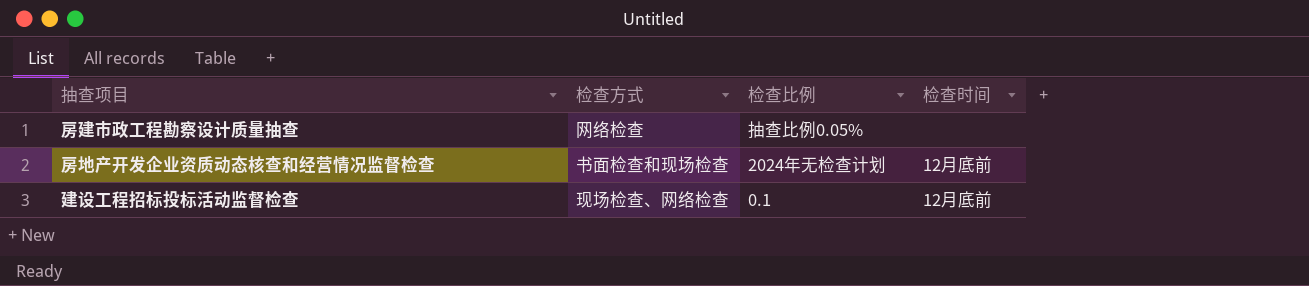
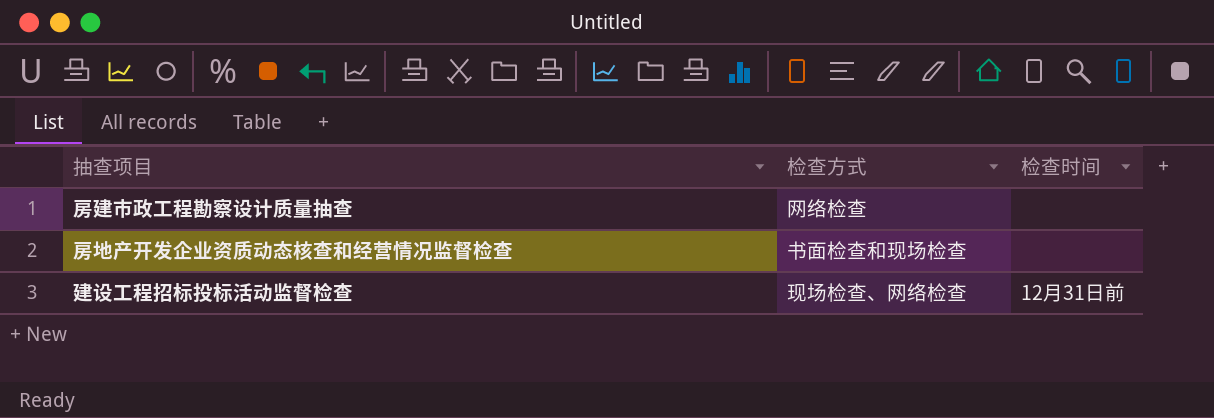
column 检查比例 | position: 3 -> none
房地产开发企业资质动态核查和经营情况监督检查 | 检查时间: 12月底前 -> none
建设工程招标投标活动监督检查 | 检查时间: 12月底前 -> 12月31日前

